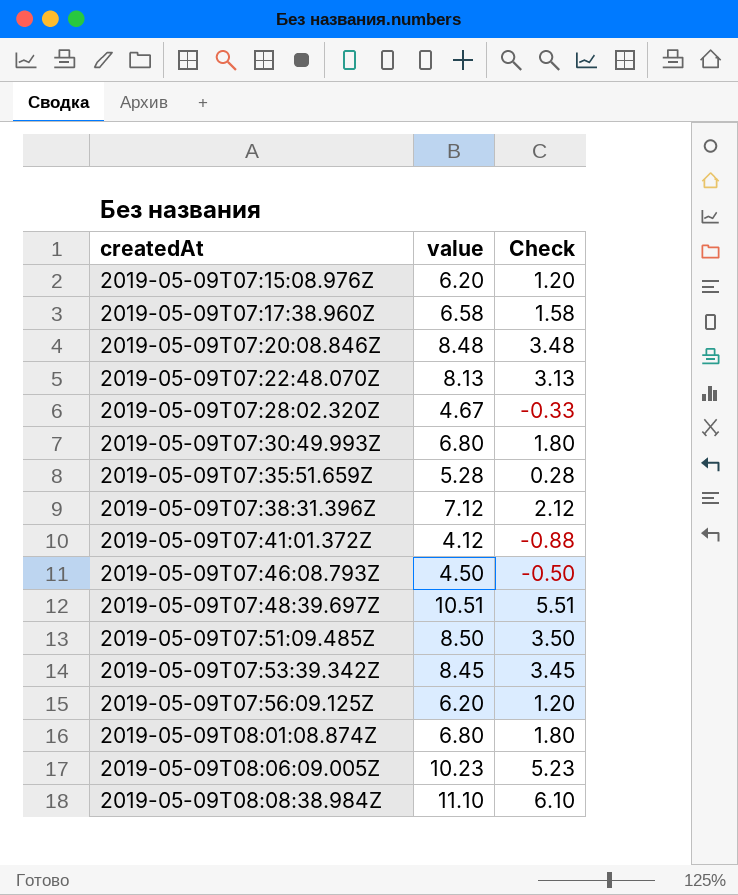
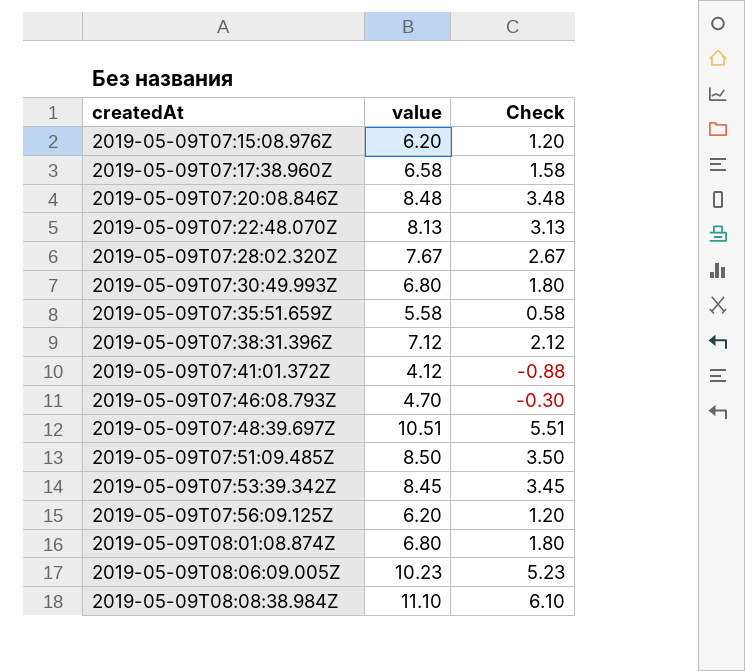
2019-05-09T07:28:02.320Z | value: 4.67 -> 7.67
2019-05-09T07:28:02.320Z | Check: -0.33 -> 2.67
2019-05-09T07:35:51.659Z | value: 5.28 -> 5.58
2019-05-09T07:35:51.659Z | Check: 0.28 -> 0.58
2019-05-09T07:46:08.793Z | value: 4.50 -> 4.70
2019-05-09T07:46:08.793Z | Check: -0.50 -> -0.30

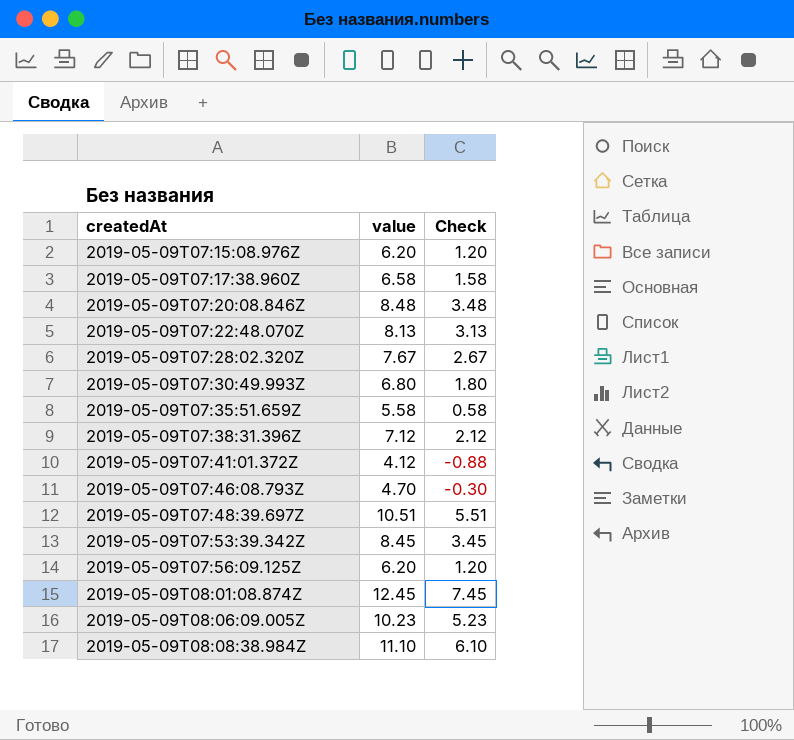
row 2019-05-09T07:51:09.485Z: 8.50 | 3.50 -> none
2019-05-09T08:01:08.874Z | value: 6.80 -> 12.45
2019-05-09T08:01:08.874Z | Check: 1.80 -> 7.45

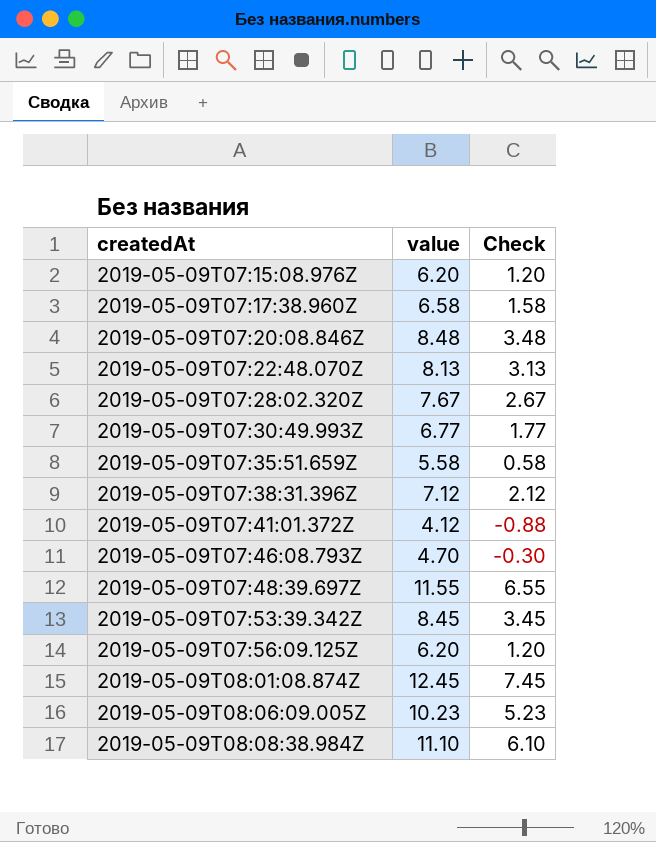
2019-05-09T07:30:49.993Z | value: 6.80 -> 6.77
2019-05-09T07:30:49.993Z | Check: 1.80 -> 1.77
2019-05-09T07:48:39.697Z | value: 10.51 -> 11.55
2019-05-09T07:48:39.697Z | Check: 5.51 -> 6.55

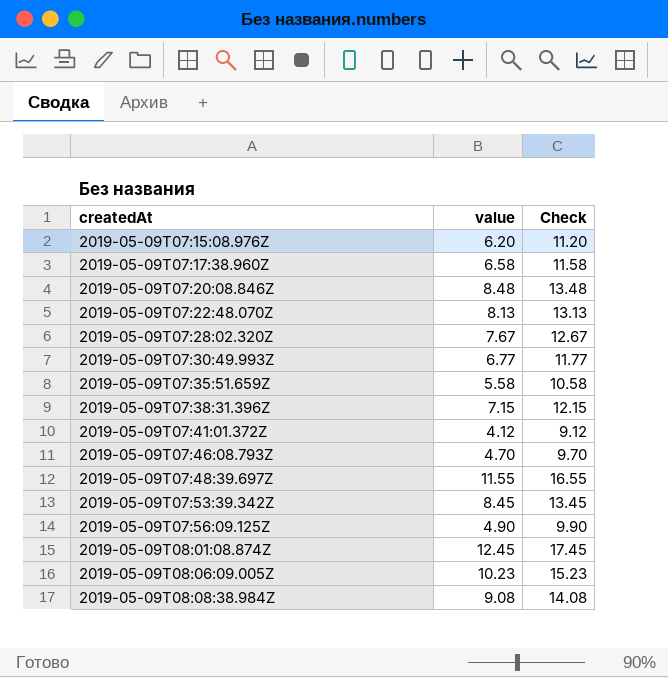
column Check | formula: [value] - 5 -> [value] + 5
2019-05-09T07:38:31.396Z | value: 7.12 -> 7.15
2019-05-09T07:56:09.125Z | value: 6.20 -> 4.90
2019-05-09T08:08:38.984Z | value: 11.10 -> 9.08

